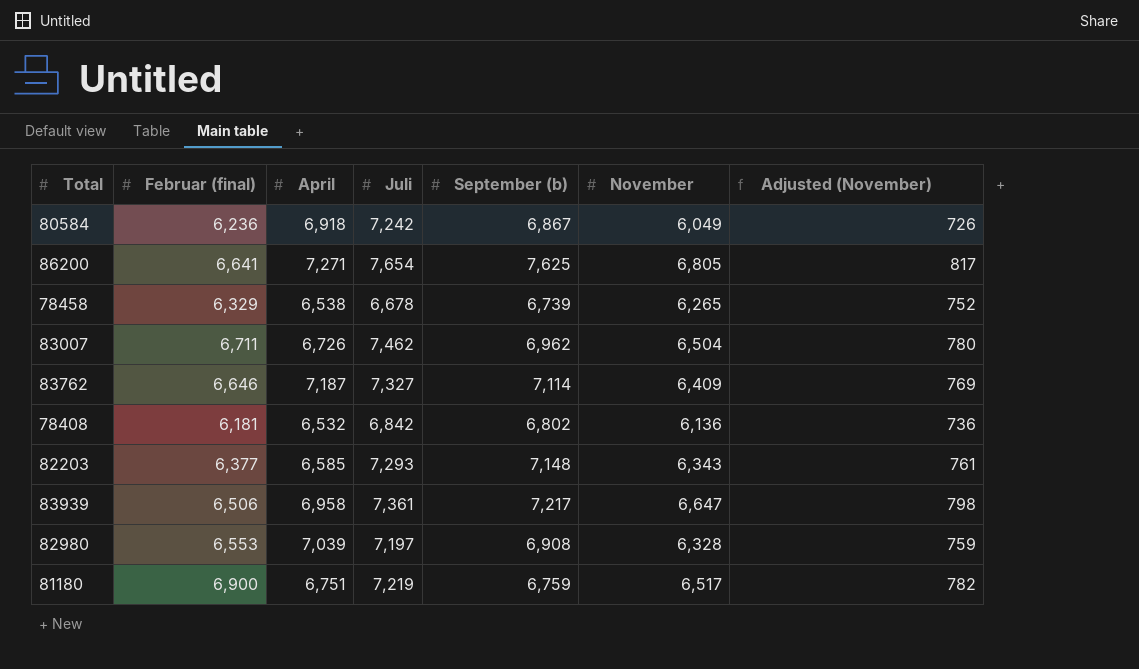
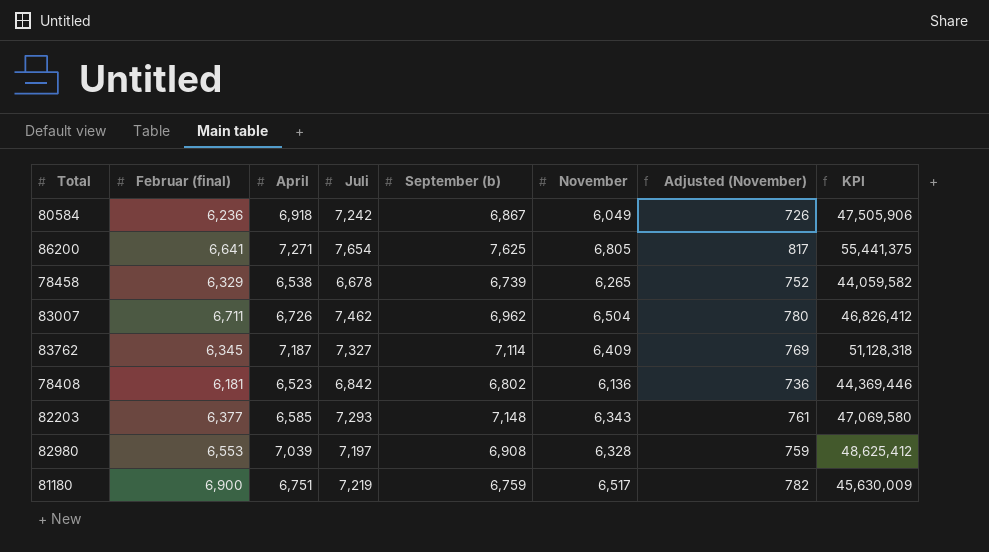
column KPI | formula: none -> [April] * [September (b)]
row 83939: 6,506 | 6,958 | 7,361 | 7,217 | 6,647 | 798 -> none
83762 | Februar (final): 6,646 -> 6,345
78408 | April: 6,532 -> 6,523

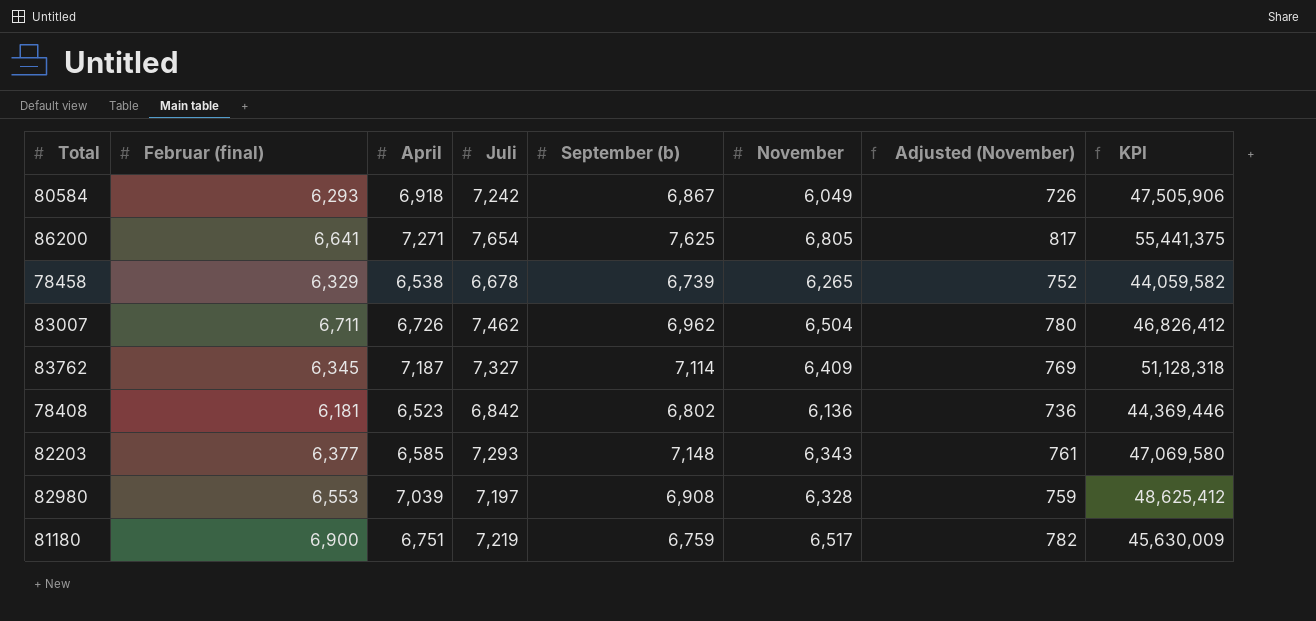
80584 | Februar (final): 6,236 -> 6,293

